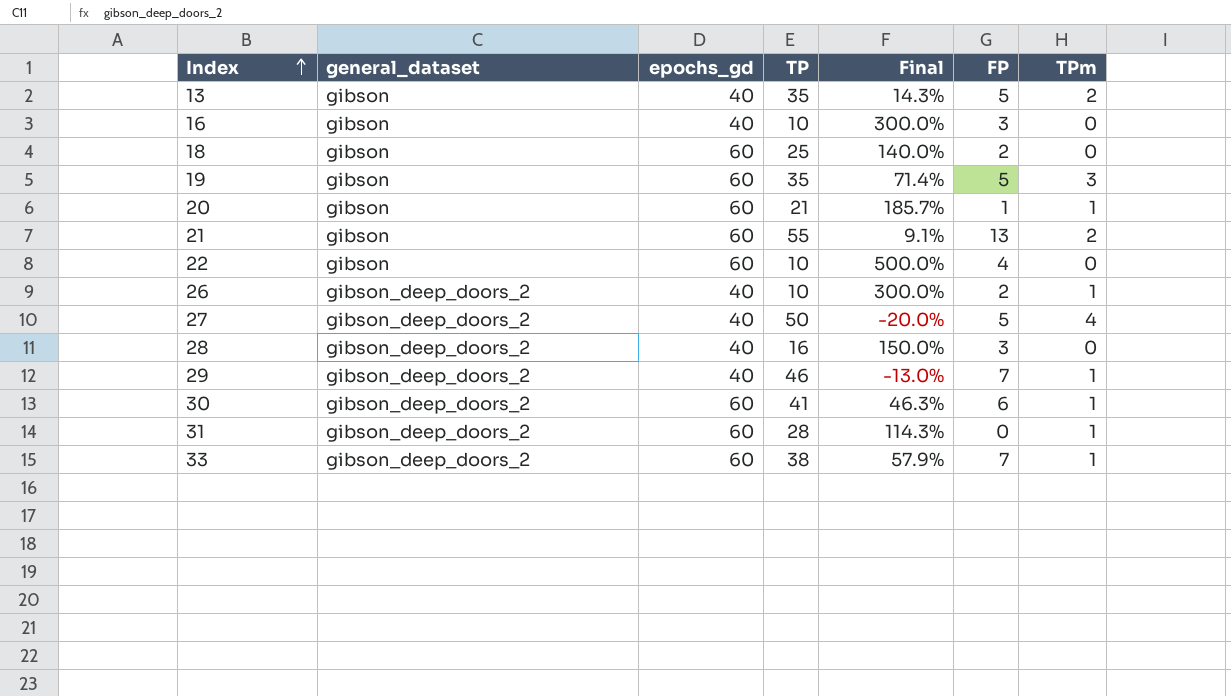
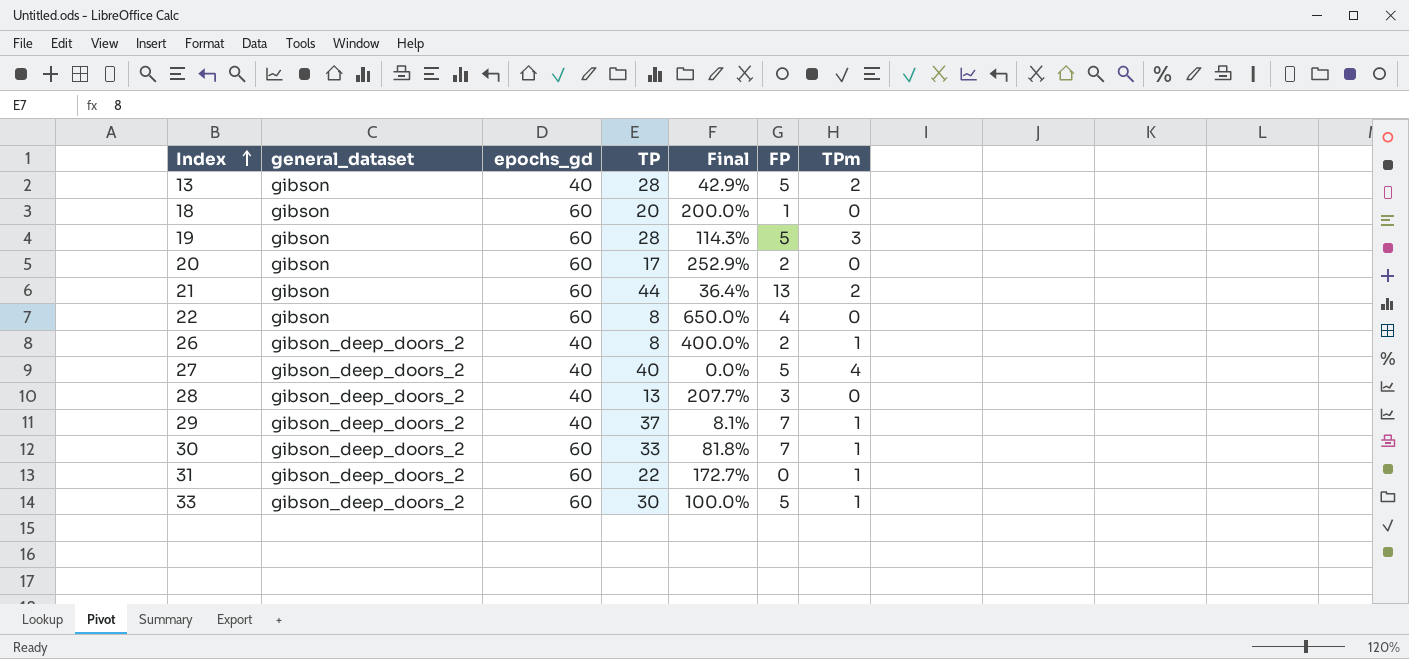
row 16: gibson | 40 | 10 | 300.0% | 3 | 0 -> none
13 | TP: 35 -> 28
13 | Final: 14.3% -> 42.9%
18 | TP: 25 -> 20
18 | Final: 140.0% -> 200.0%
18 | FP: 2 -> 1
19 | TP: 35 -> 28
19 | Final: 71.4% -> 114.3%
20 | TP: 21 -> 17
20 | Final: 185.7% -> 252.9%
20 | FP: 1 -> 2
20 | TPm: 1 -> 0
21 | TP: 55 -> 44
21 | Final: 9.1% -> 36.4%
22 | TP: 10 -> 8
22 | Final: 500.0% -> 650.0%
26 | TP: 10 -> 8
26 | Final: 300.0% -> 400.0%
27 | TP: 50 -> 40
27 | Final: -20.0% -> 0.0%
28 | TP: 16 -> 13
28 | Final: 150.0% -> 207.7%
29 | TP: 46 -> 37
29 | Final: -13.0% -> 8.1%
30 | TP: 41 -> 33
30 | Final: 46.3% -> 81.8%
30 | FP: 6 -> 7
31 | TP: 28 -> 22
31 | Final: 114.3% -> 172.7%
33 | TP: 38 -> 30
33 | Final: 57.9% -> 100.0%
33 | FP: 7 -> 5

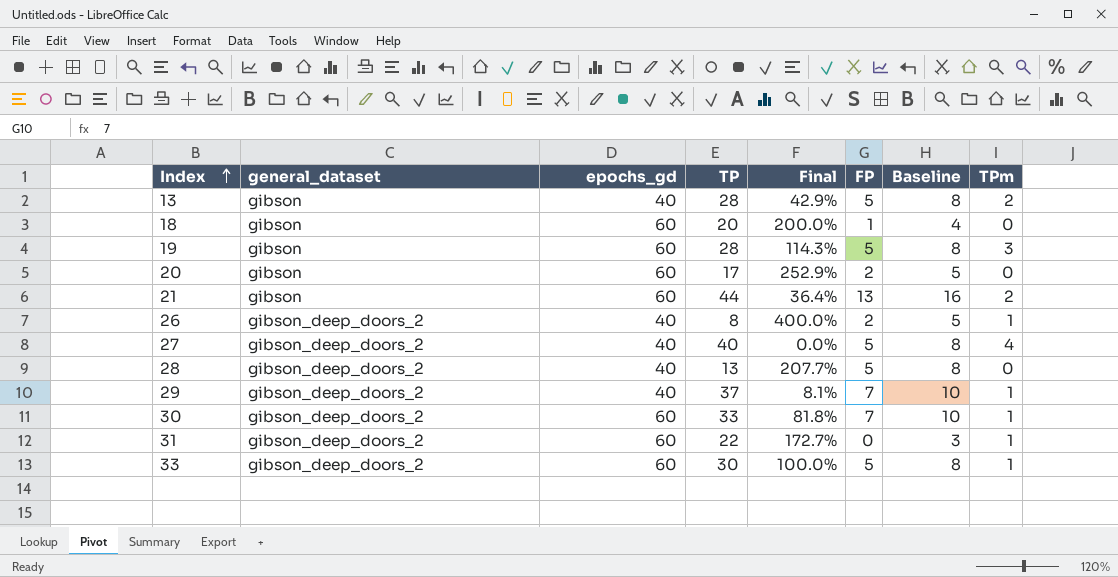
column Baseline | formula: none -> [FP] + 3
row 22: gibson | 60 | 8 | 650.0% | 4 | 0 -> none
28 | FP: 3 -> 5

